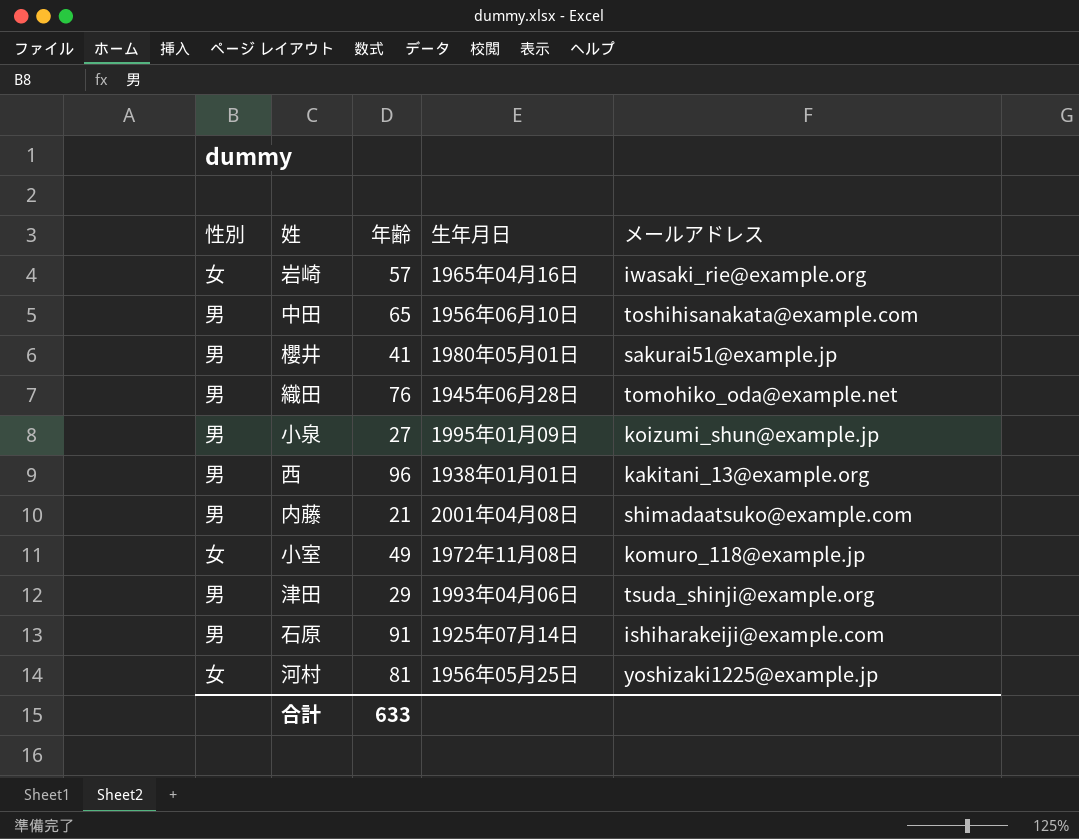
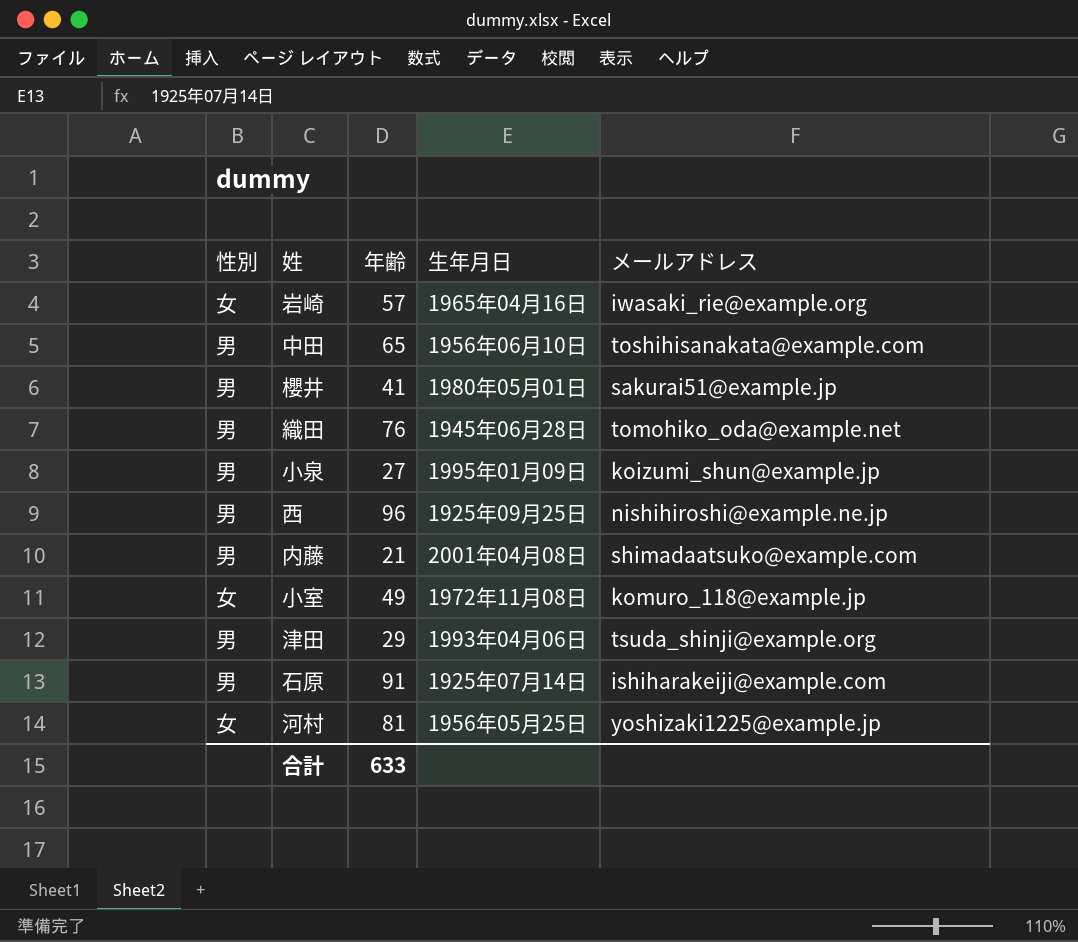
西 | 生年月日: 1938年01月01日 -> 1925年09月25日
西 | メールアドレス: kakitani_13@example.org -> nishihiroshi@example.ne.jp

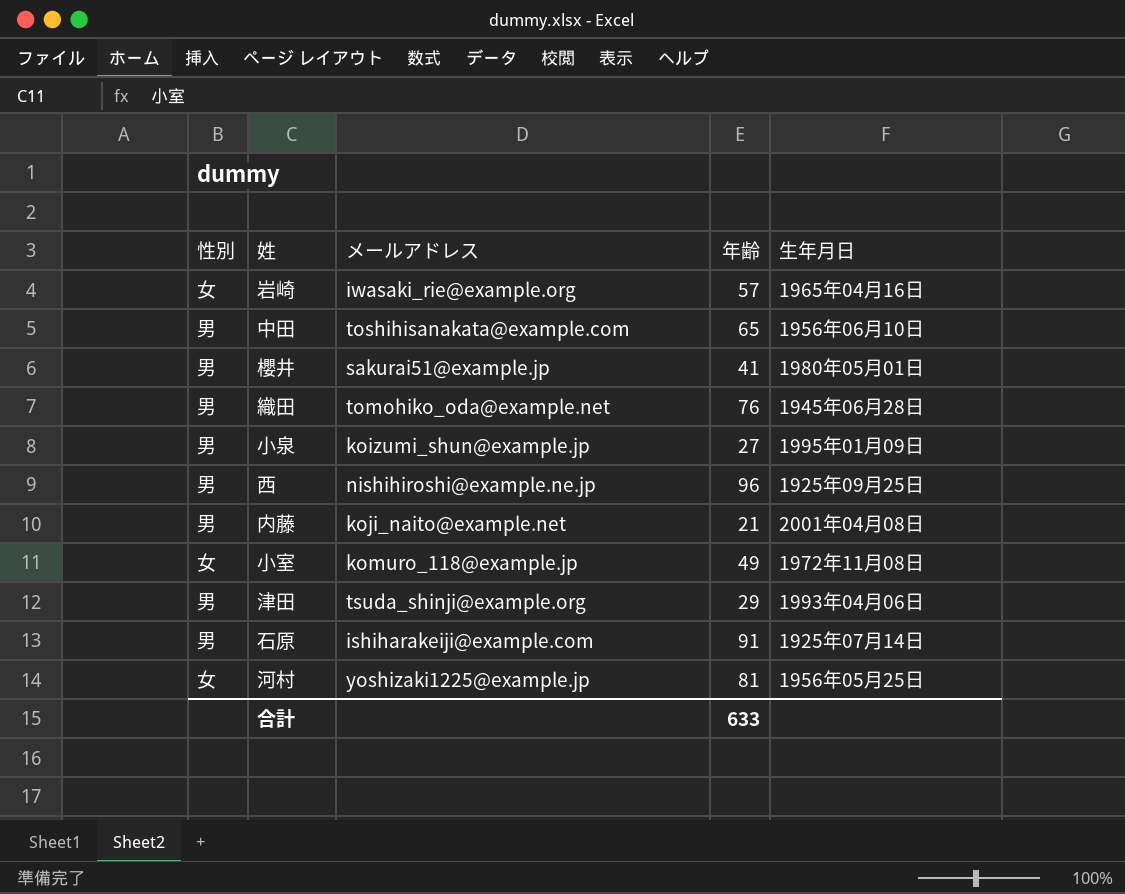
column メールアドレス | position: 5 -> 3
内藤 | メールアドレス: shimadaatsuko@example.com -> koji_naito@example.net

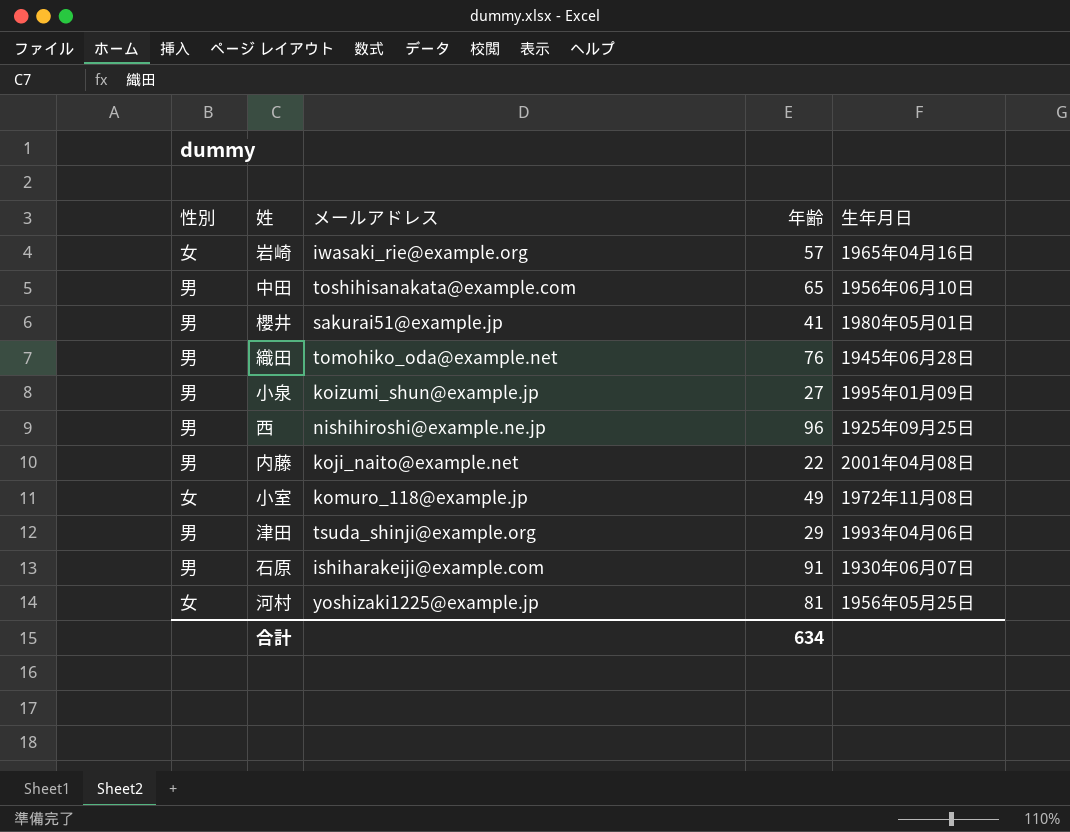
内藤 | 年齢: 21 -> 22
石原 | 生年月日: 1925年07月14日 -> 1930年06月07日
合計 | 年齢: 633 -> 634

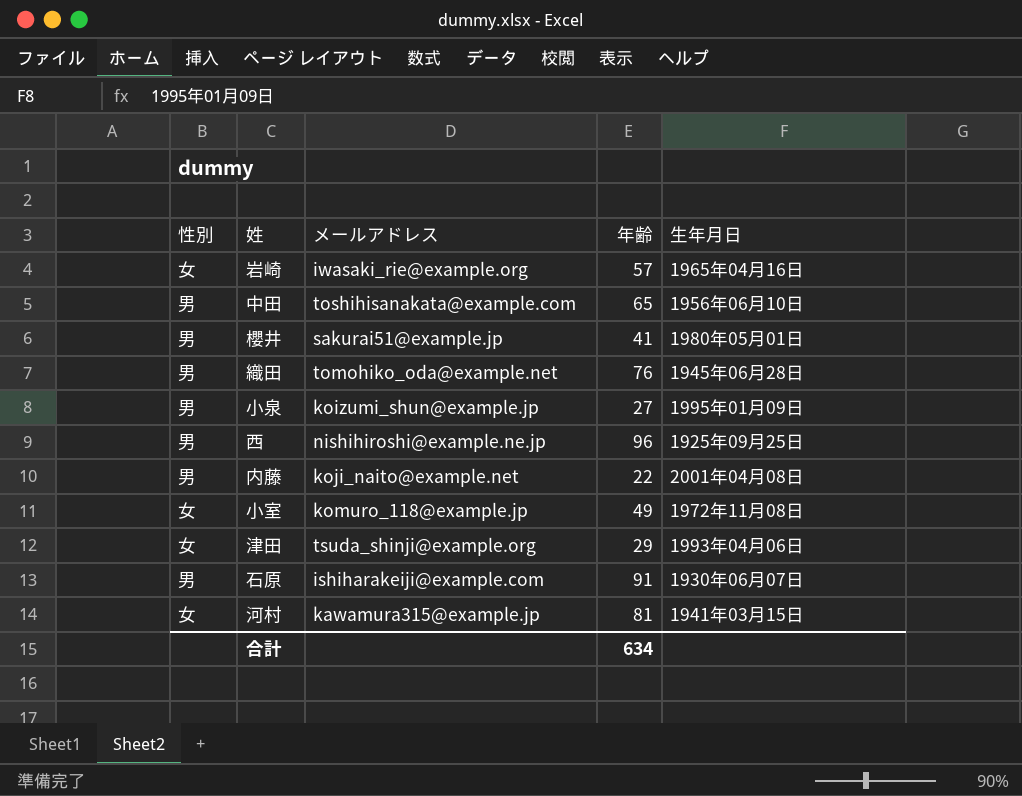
津田 | 性別: 男 -> 女
河村 | メールアドレス: yoshizaki1225@example.jp -> kawamura315@example.jp
河村 | 生年月日: 1956年05月25日 -> 1941年03月15日

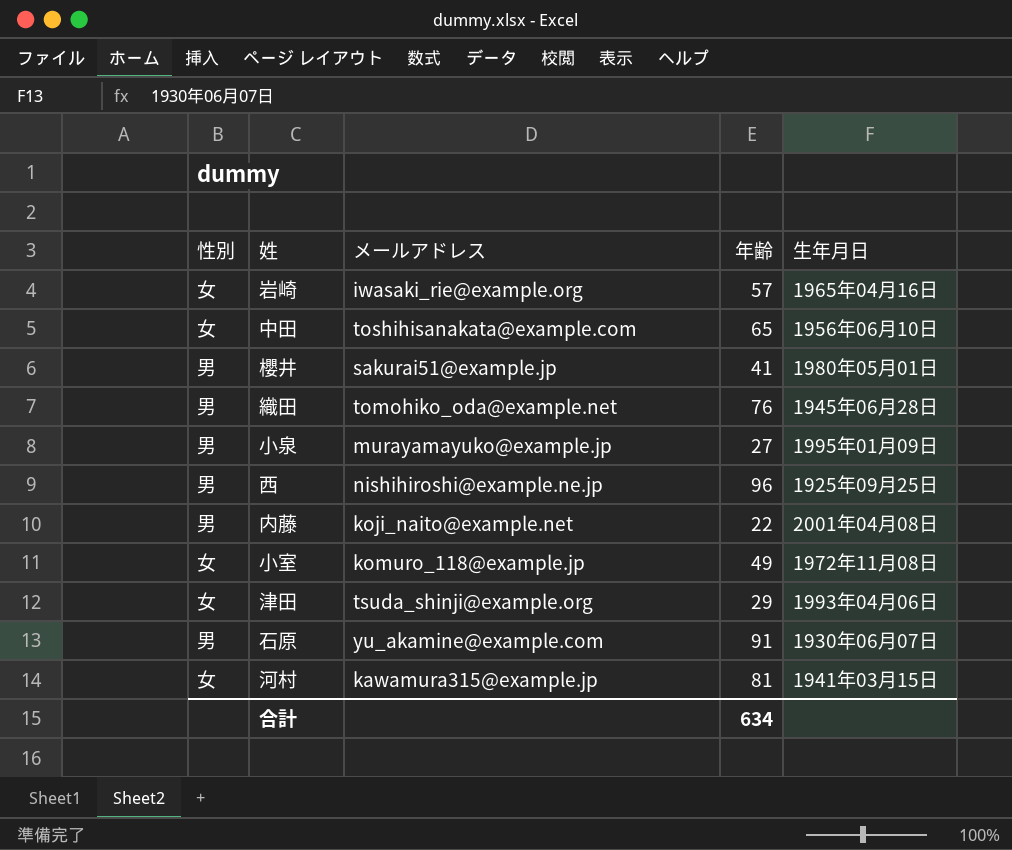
中田 | 性別: 男 -> 女
小泉 | メールアドレス: koizumi_shun@example.jp -> murayamayuko@example.jp
石原 | メールアドレス: ishiharakeiji@example.com -> yu_akamine@example.com

